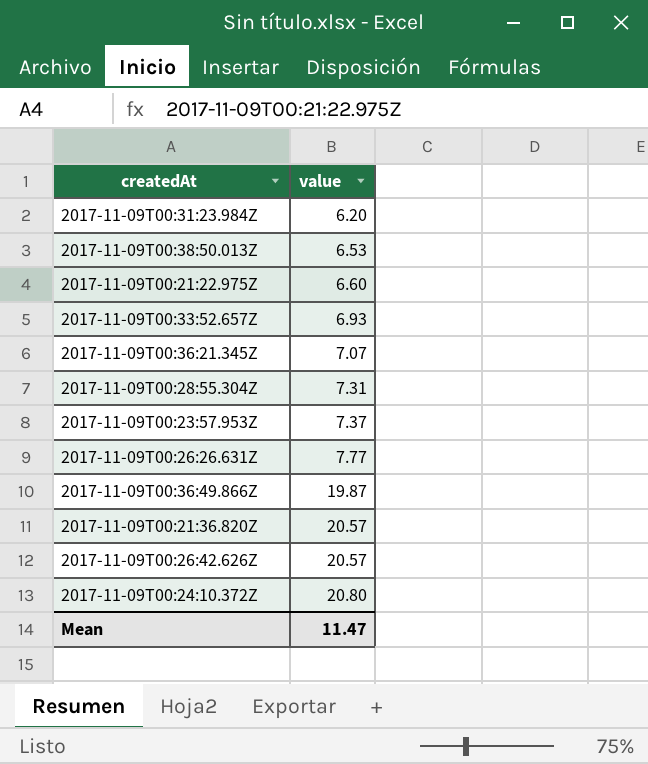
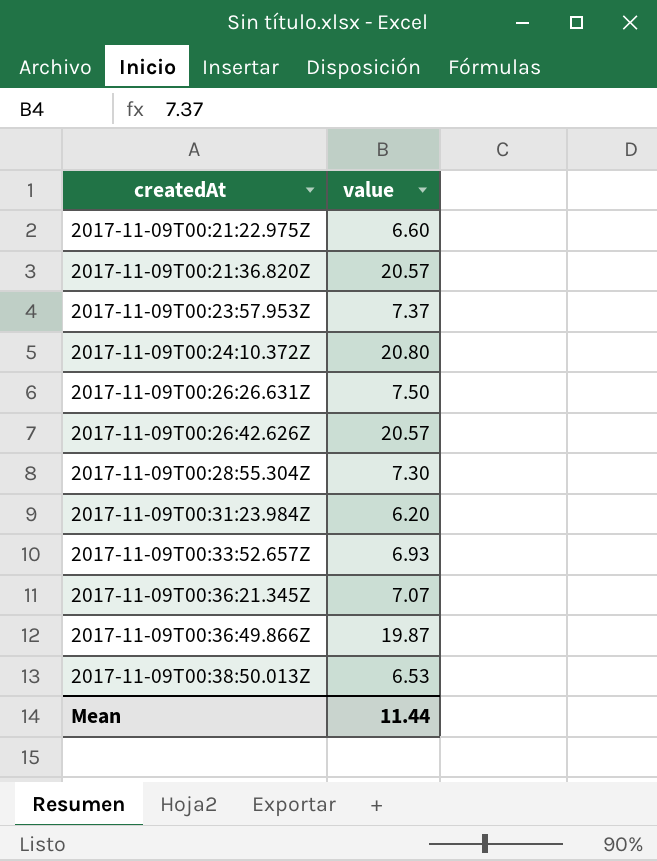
row order: value ascending -> createdAt ascending
2017-11-09T00:26:26.631Z | value: 7.77 -> 7.50
2017-11-09T00:28:55.304Z | value: 7.31 -> 7.30
Mean | value: 11.47 -> 11.44

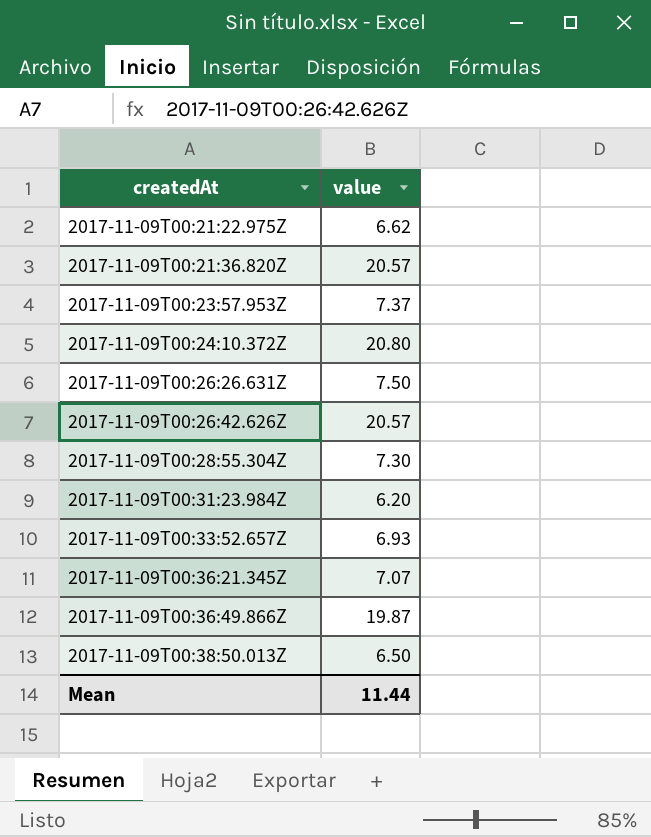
2017-11-09T00:21:22.975Z | value: 6.60 -> 6.62
2017-11-09T00:38:50.013Z | value: 6.53 -> 6.50

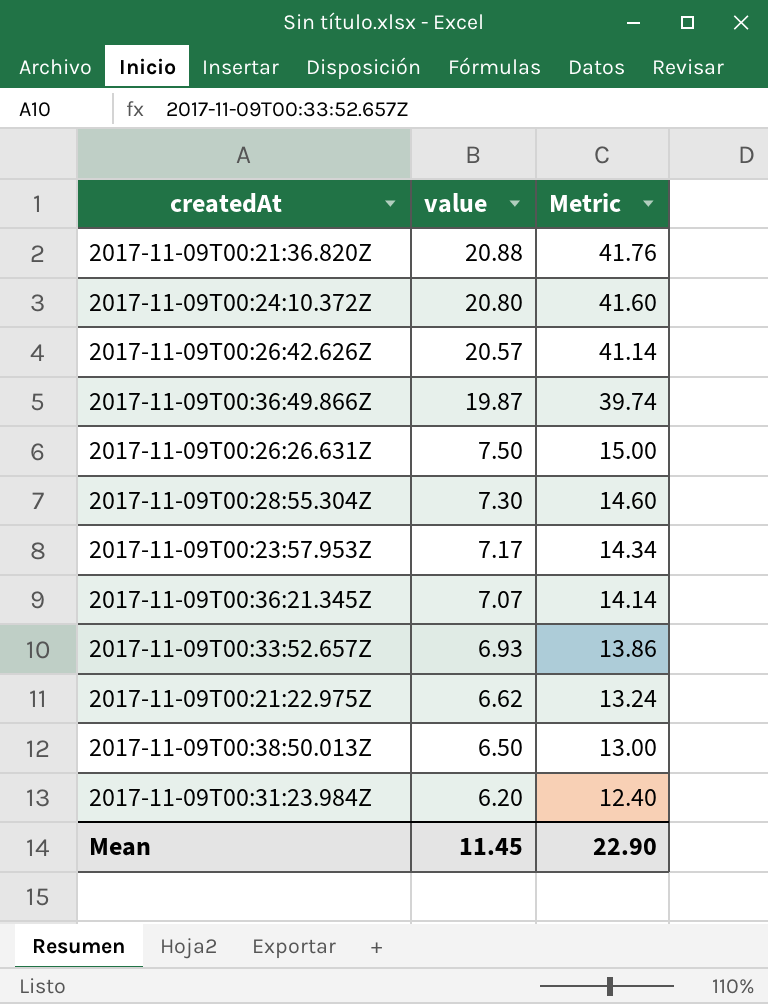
row order: createdAt ascending -> value descending
column Metric | formula: none -> [value] * 2
2017-11-09T00:21:36.820Z | value: 20.57 -> 20.88
2017-11-09T00:23:57.953Z | value: 7.37 -> 7.17
Mean | value: 11.44 -> 11.45

